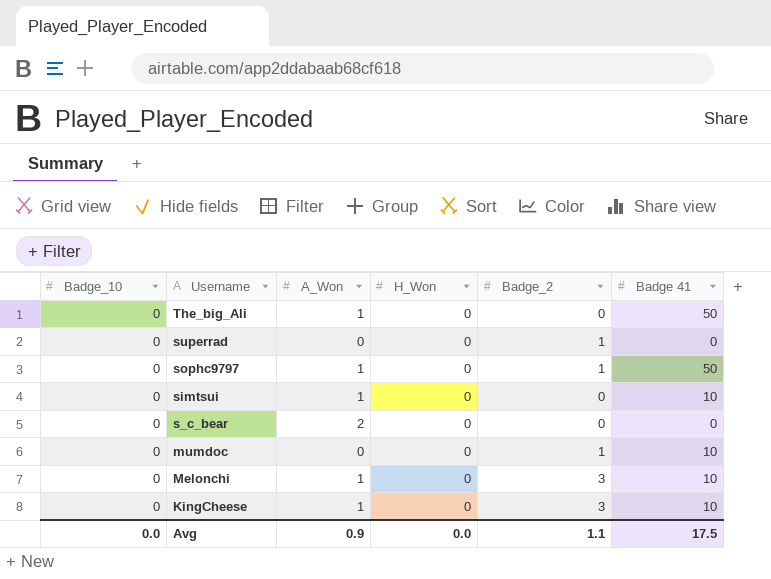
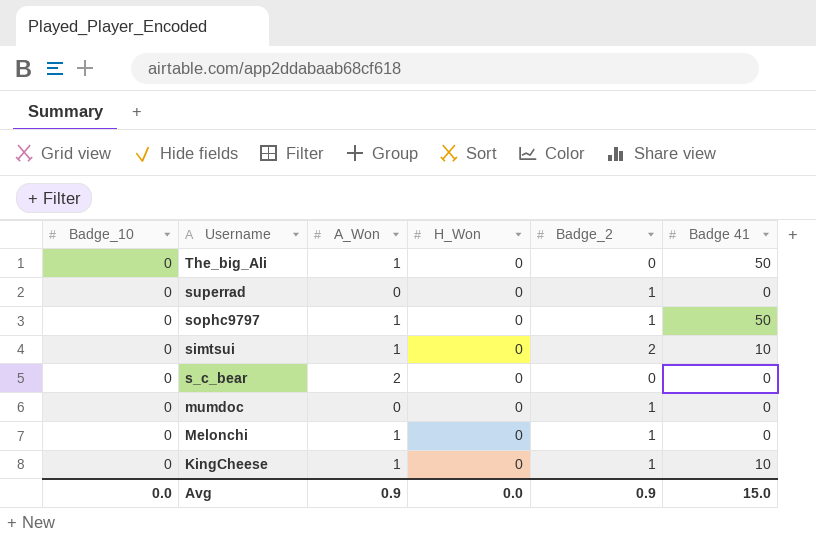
simtsui | Badge_2: 0 -> 2
mumdoc | Badge 41: 10 -> 0
Melonchi | Badge_2: 3 -> 1
Melonchi | Badge 41: 10 -> 0
KingCheese | Badge_2: 3 -> 1
Avg | Badge_2: 1.1 -> 0.9
Avg | Badge 41: 17.5 -> 15.0

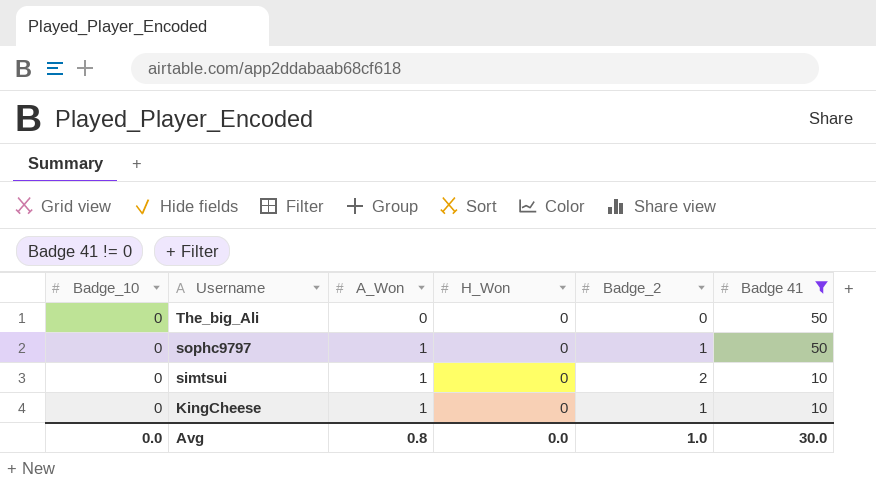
filter: none -> Badge 41 != 0
The_big_Ali | A_Won: 1 -> 0
Avg | A_Won: 0.9 -> 0.8
Avg | Badge_2: 0.9 -> 1.0
Avg | Badge 41: 15.0 -> 30.0

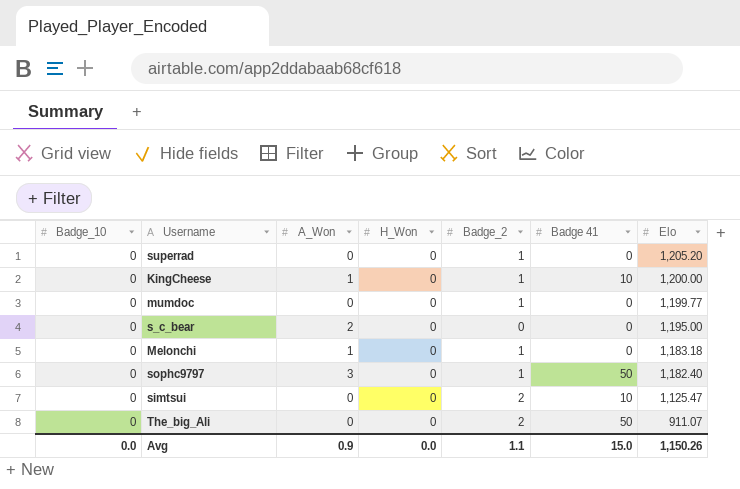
filter: Badge 41 != 0 -> none
row order: Username descending -> Elo descending
column Elo | position: none -> 7
sophc9797 | A_Won: 1 -> 3
simtsui | A_Won: 1 -> 0
The_big_Ali | Badge_2: 0 -> 2
Avg | A_Won: 0.8 -> 0.9
Avg | Badge_2: 1.0 -> 1.1
Avg | Badge 41: 30.0 -> 15.0

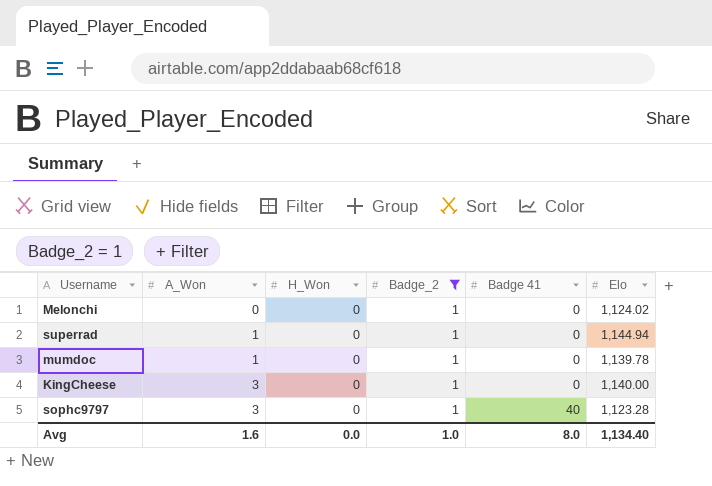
filter: none -> Badge_2 = 1
row order: Elo descending -> A_Won ascending
column Badge_10 | position: 1 -> none
Melonchi | A_Won: 1 -> 0
Melonchi | Elo: 1,183.18 -> 1,124.02
superrad | A_Won: 0 -> 1
superrad | Elo: 1,205.20 -> 1,144.94
mumdoc | A_Won: 0 -> 1
mumdoc | Elo: 1,199.77 -> 1,139.78
KingCheese | A_Won: 1 -> 3
KingCheese | Badge 41: 10 -> 0
KingCheese | Elo: 1,200.00 -> 1,140.00
sophc9797 | Badge 41: 50 -> 40
sophc9797 | Elo: 1,182.40 -> 1,123.28
Avg | A_Won: 0.9 -> 1.6
Avg | Badge_2: 1.1 -> 1.0
Avg | Badge 41: 15.0 -> 8.0
Avg | Elo: 1,150.26 -> 1,134.40

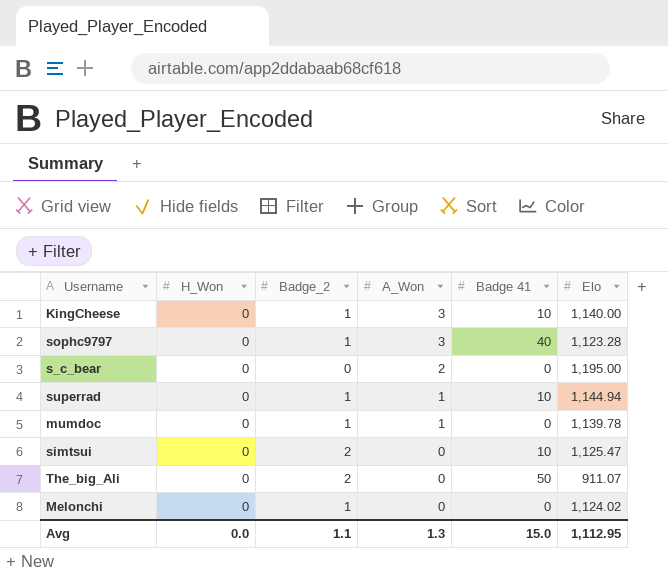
filter: Badge_2 = 1 -> none
row order: A_Won ascending -> A_Won descending
column A_Won | position: 2 -> 4
KingCheese | Badge 41: 0 -> 10
superrad | Badge 41: 0 -> 10
Avg | Badge_2: 1.0 -> 1.1
Avg | A_Won: 1.6 -> 1.3
Avg | Badge 41: 8.0 -> 15.0
Avg | Elo: 1,134.40 -> 1,112.95

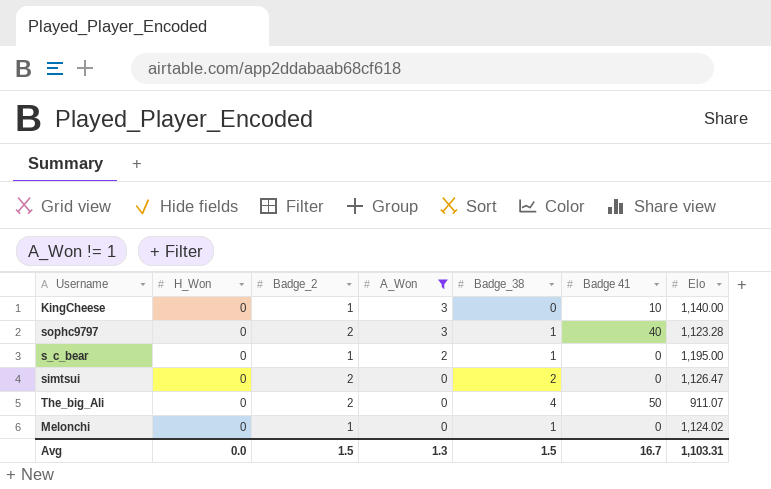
filter: none -> A_Won != 1
column Badge_38 | position: none -> 5
sophc9797 | Badge_2: 1 -> 2
s_c_bear | Badge_2: 0 -> 1
simtsui | Badge 41: 10 -> 0
simtsui | Elo: 1,125.47 -> 1,126.47
Avg | Badge_2: 1.1 -> 1.5
Avg | Badge 41: 15.0 -> 16.7
Avg | Elo: 1,112.95 -> 1,103.31

